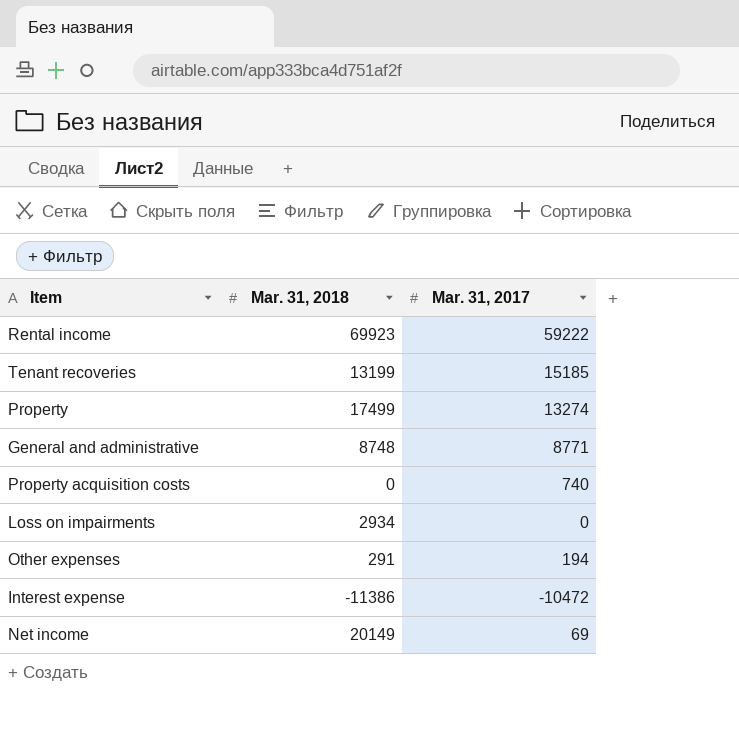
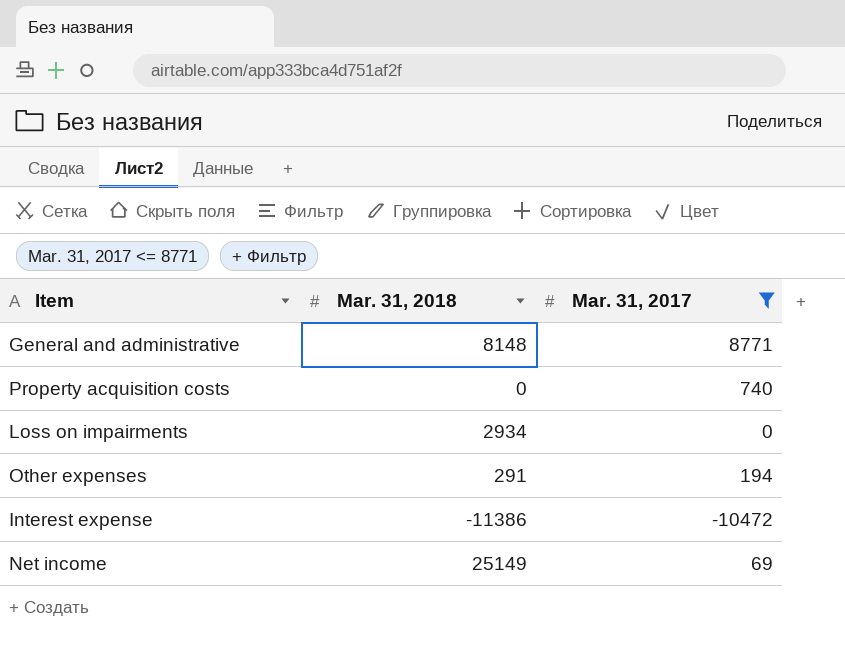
filter: none -> Mar. 31, 2017 <= 8771
General and administrative | Mar. 31, 2018: 8748 -> 8148
Net income | Mar. 31, 2018: 20149 -> 25149

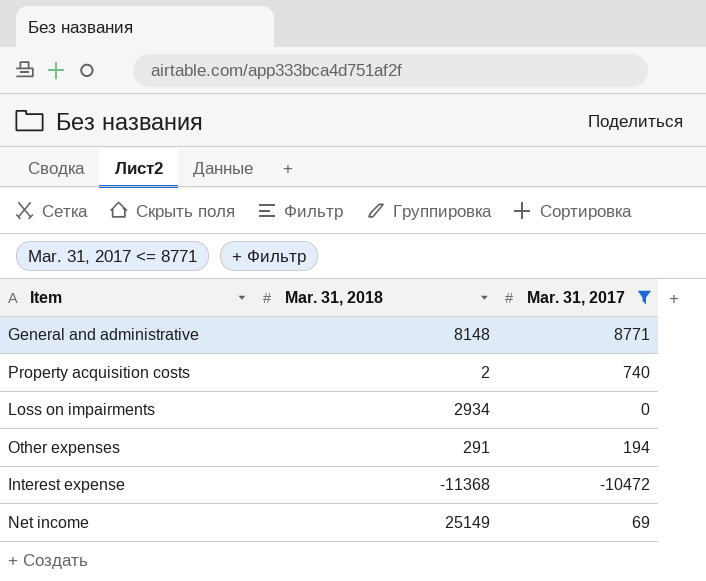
Property acquisition costs | Mar. 31, 2018: 0 -> 2
Interest expense | Mar. 31, 2018: -11386 -> -11368

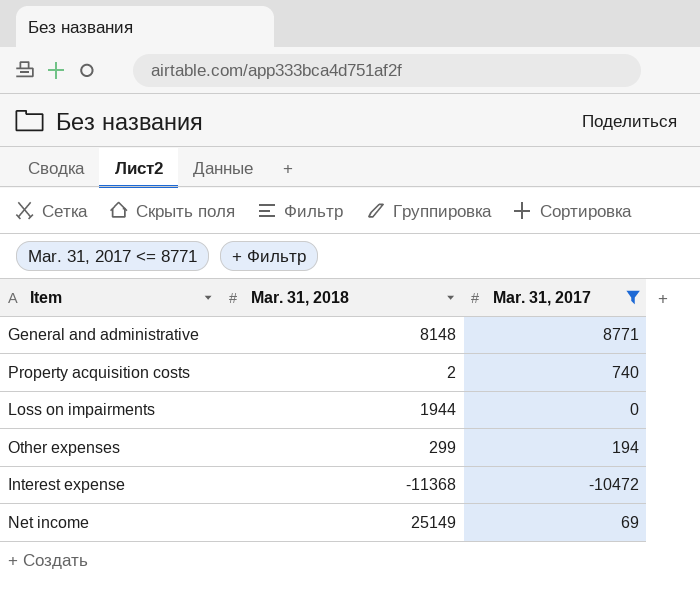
Loss on impairments | Mar. 31, 2018: 2934 -> 1944
Other expenses | Mar. 31, 2018: 291 -> 299

